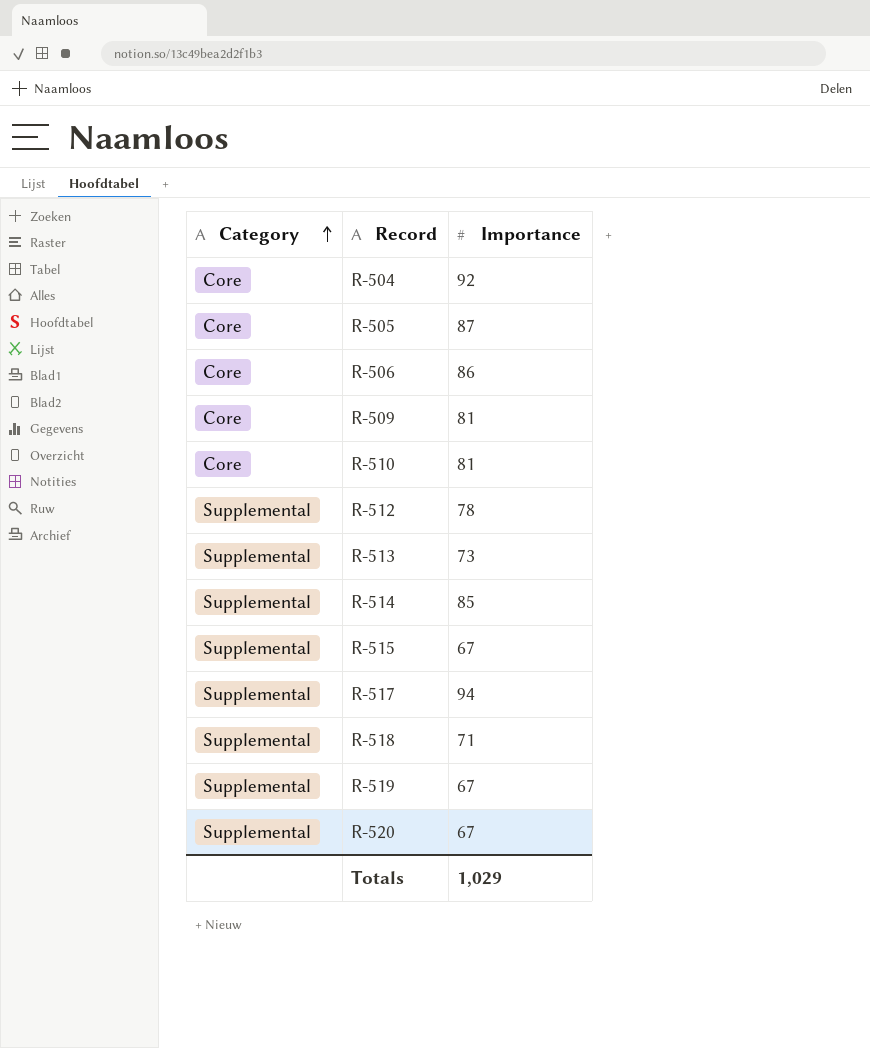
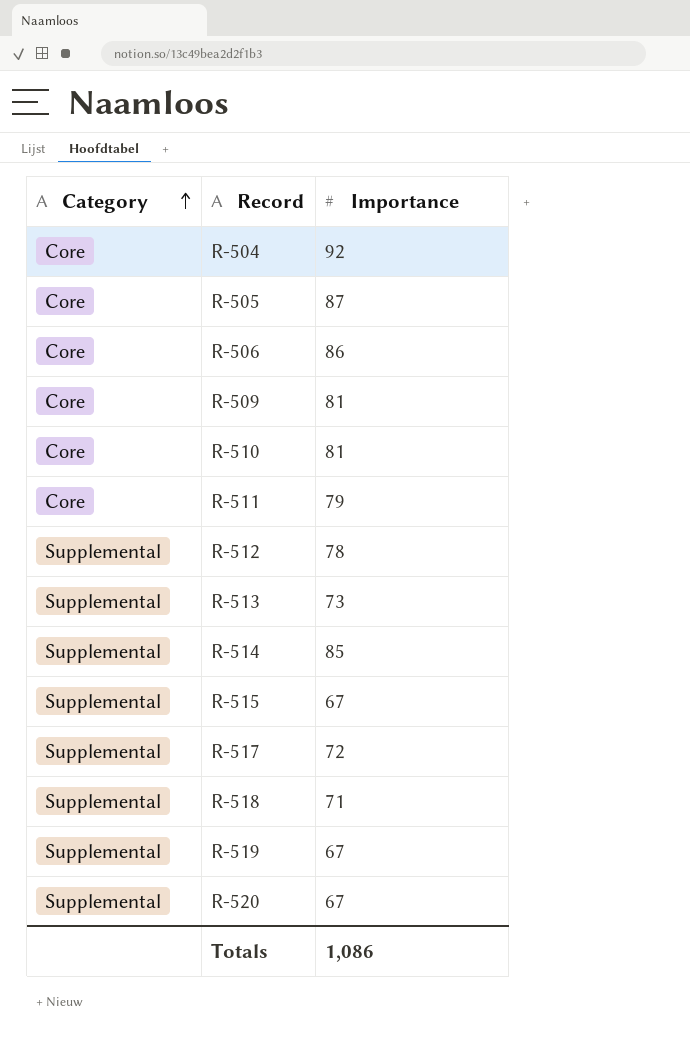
row R-511: none -> Core | 79
R-517 | Importance: 94 -> 72
Totals | Importance: 1,029 -> 1,086

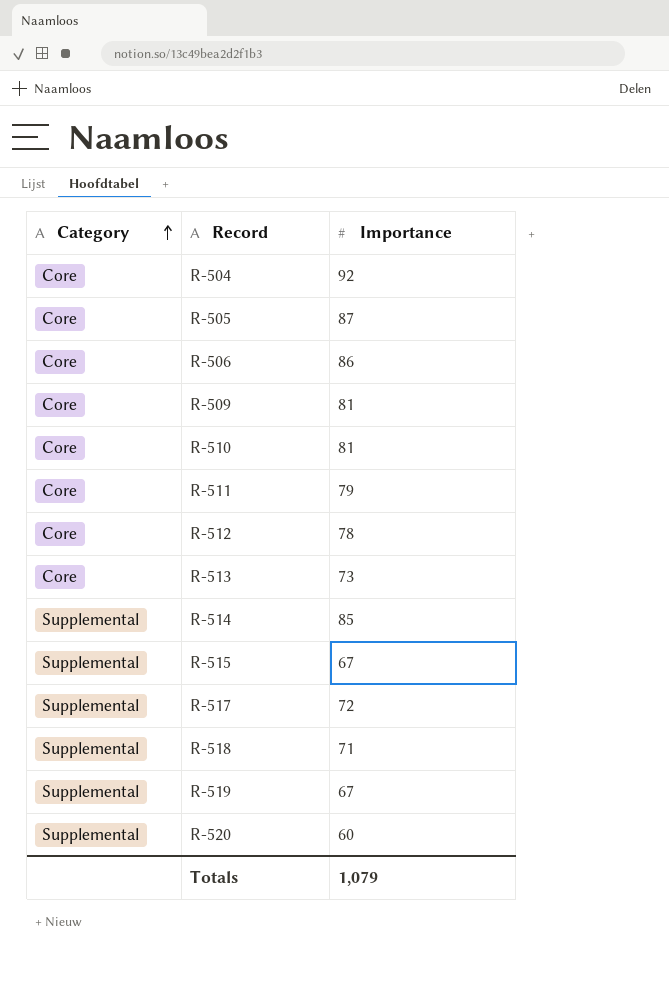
R-512 | Category: Supplemental -> Core
R-513 | Category: Supplemental -> Core
R-520 | Importance: 67 -> 60
Totals | Importance: 1,086 -> 1,079

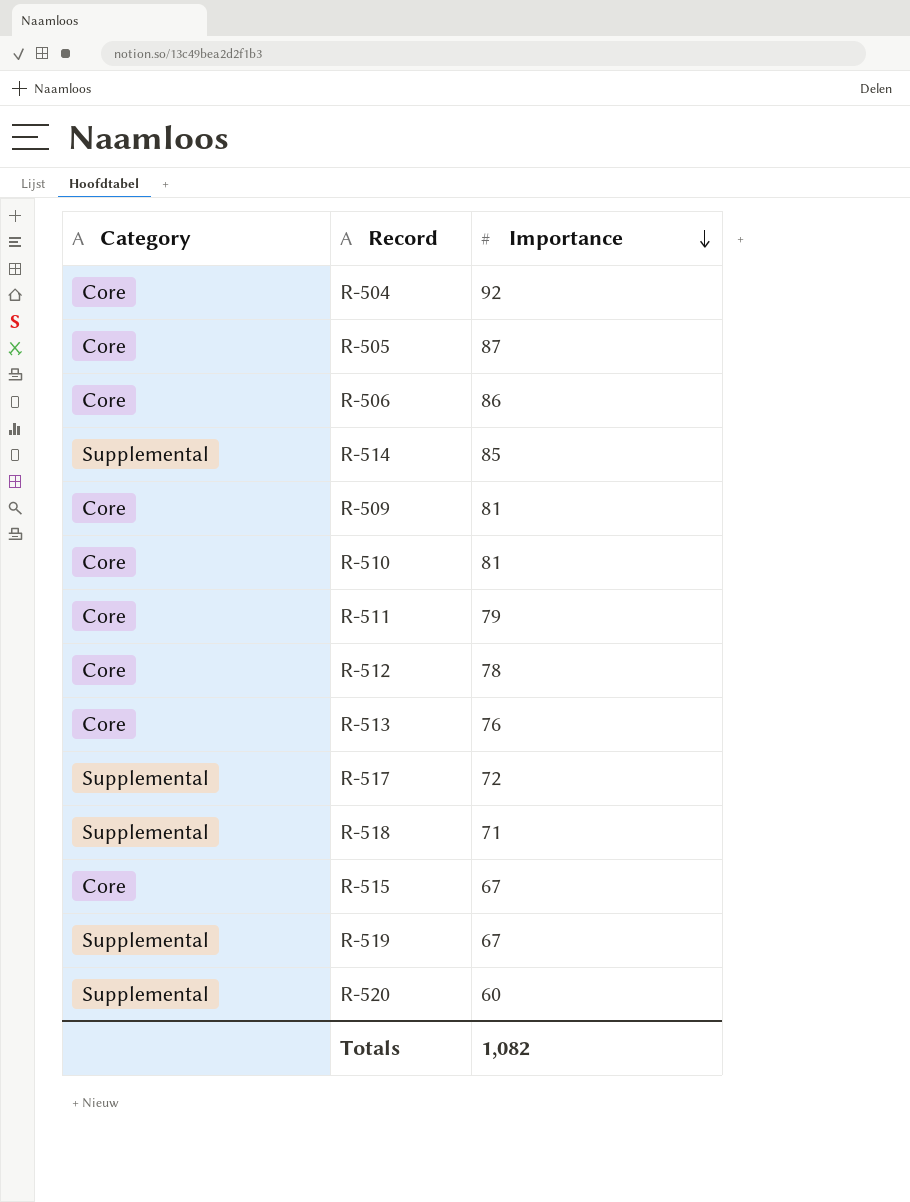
row order: Category ascending -> Importance descending
R-513 | Importance: 73 -> 76
R-515 | Category: Supplemental -> Core
Totals | Importance: 1,079 -> 1,082

